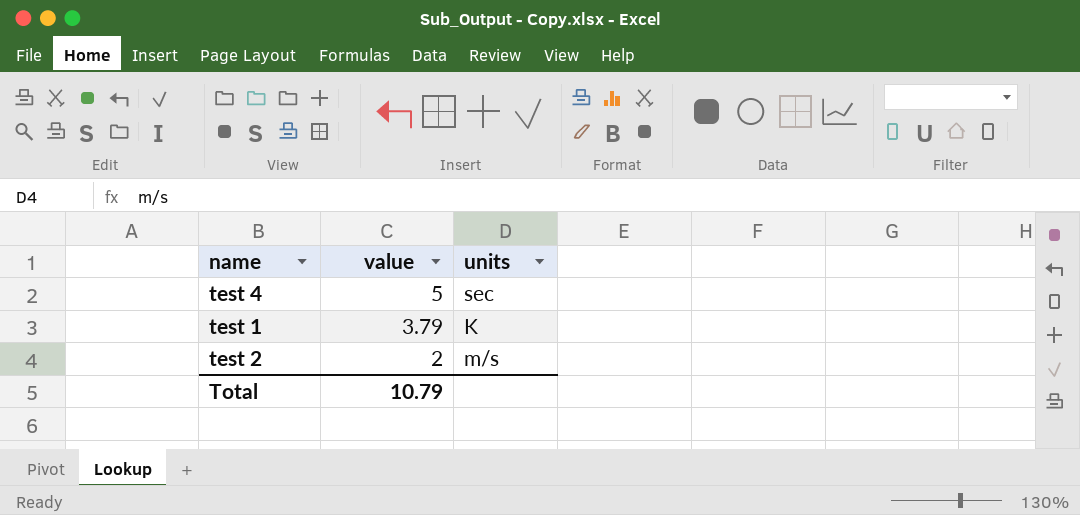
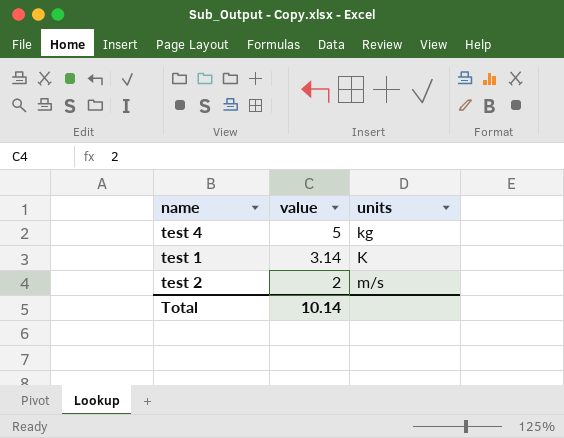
test 4 | units: sec -> kg
test 1 | value: 3.79 -> 3.14
Total | value: 10.79 -> 10.14

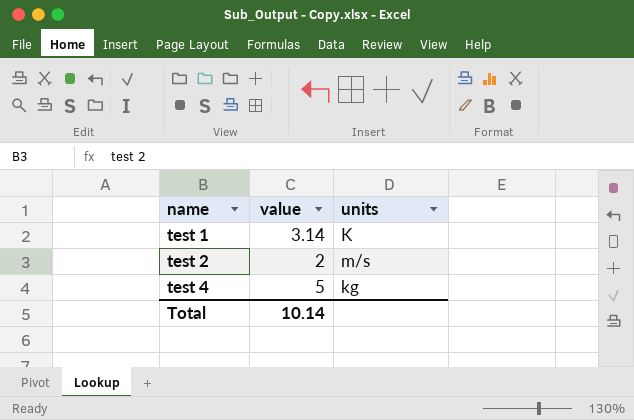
row order: value descending -> name ascending

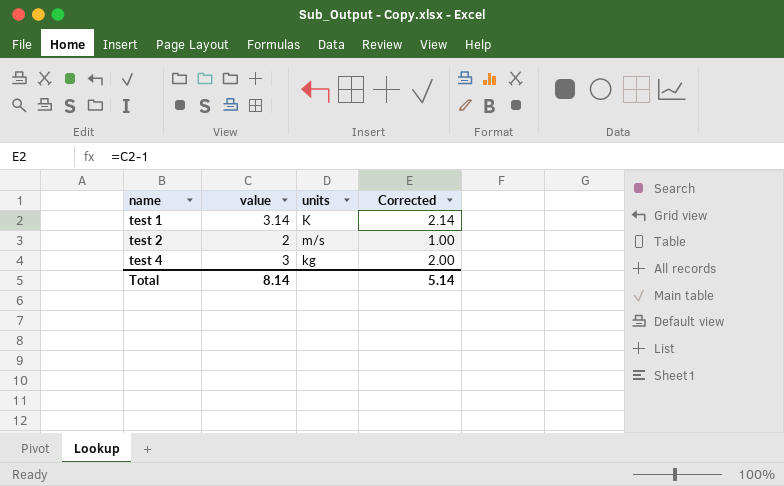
column Corrected | formula: none -> [value] - 1
test 4 | value: 5 -> 3
Total | value: 10.14 -> 8.14

